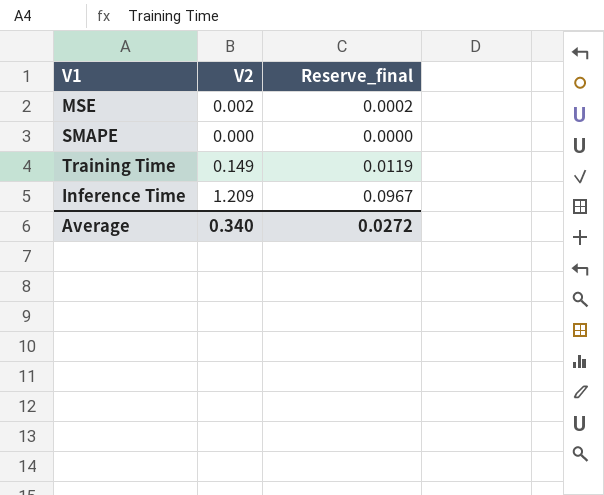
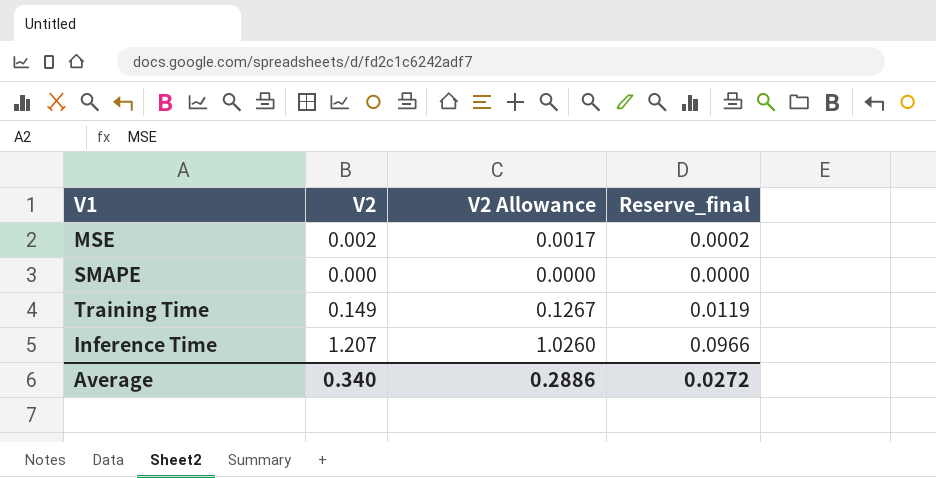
column V2 Allowance | formula: none -> [V2] * 0.85
Inference Time | V2: 1.209 -> 1.207
Inference Time | Reserve_final: 0.0967 -> 0.0966

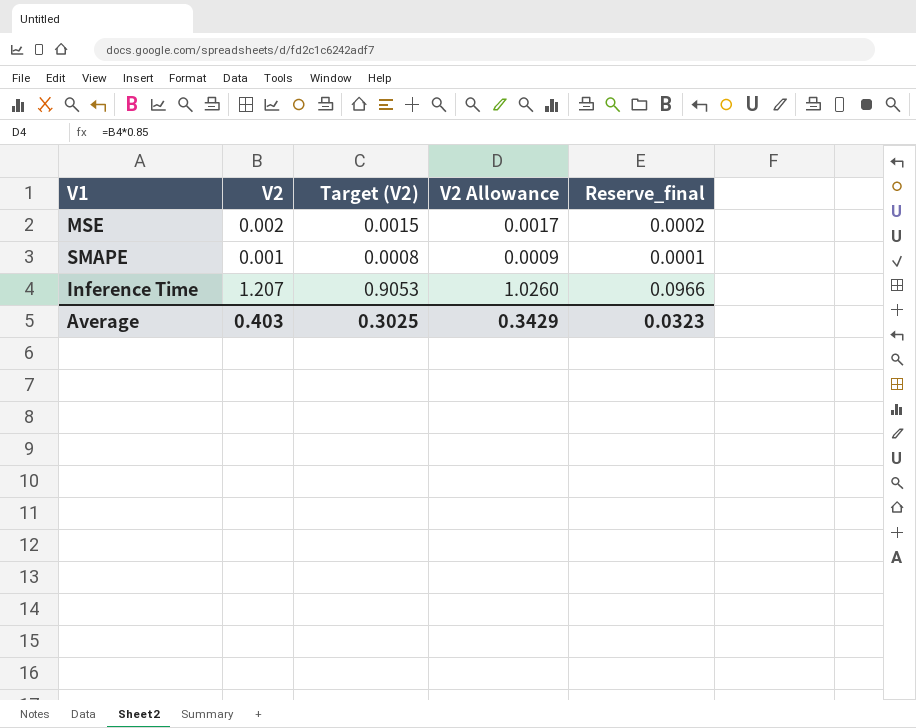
column Target (V2) | formula: none -> [V2] * 0.75
row Training Time: 0.149 | 0.1267 | 0.0119 -> none
SMAPE | V2: 0.000 -> 0.001
SMAPE | V2 Allowance: 0.0000 -> 0.0009
SMAPE | Reserve_final: 0.0000 -> 0.0001
Average | V2: 0.340 -> 0.403
Average | V2 Allowance: 0.2886 -> 0.3429
Average | Reserve_final: 0.0272 -> 0.0323

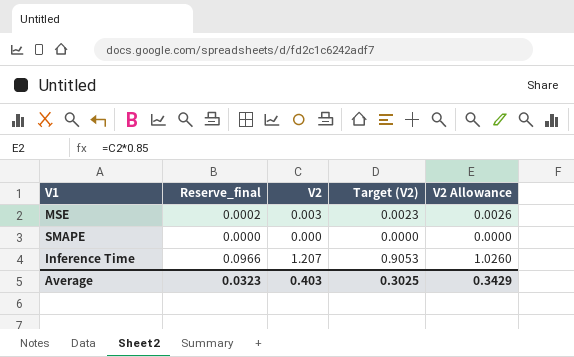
column Reserve_final | position: 5 -> 2
MSE | V2: 0.002 -> 0.003
MSE | Target (V2): 0.0015 -> 0.0023
MSE | V2 Allowance: 0.0017 -> 0.0026
SMAPE | Reserve_final: 0.0001 -> 0.0000
SMAPE | V2: 0.001 -> 0.000
SMAPE | Target (V2): 0.0008 -> 0.0000
SMAPE | V2 Allowance: 0.0009 -> 0.0000

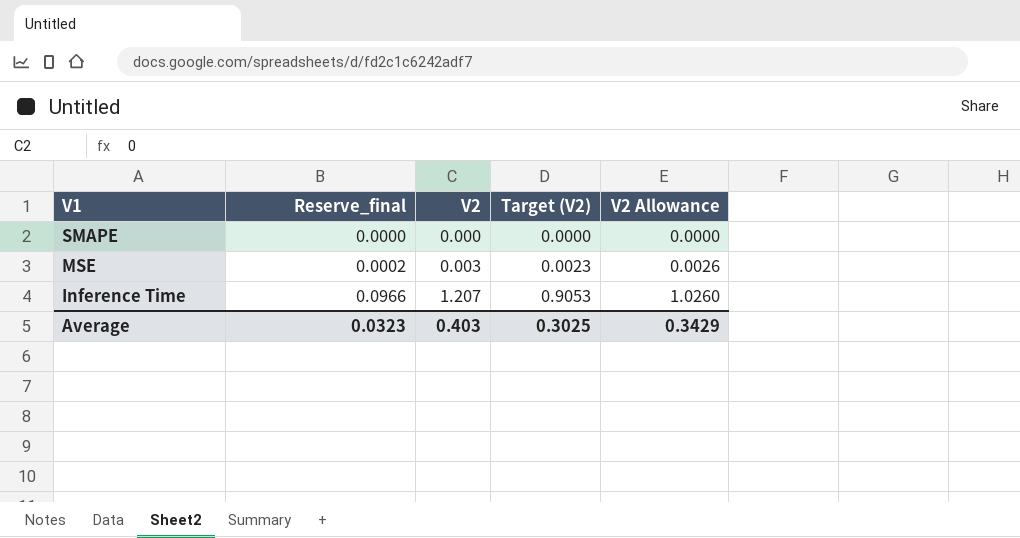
row order: none -> V1 descending

